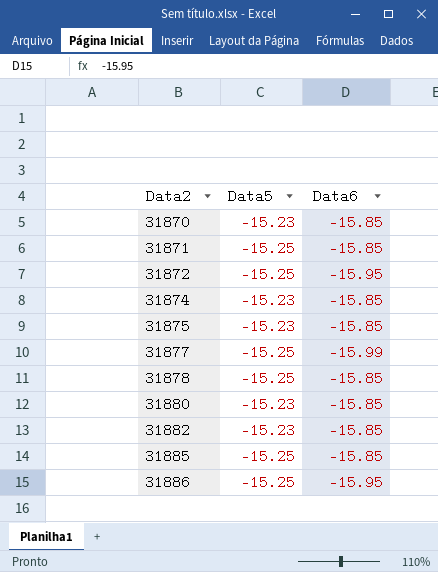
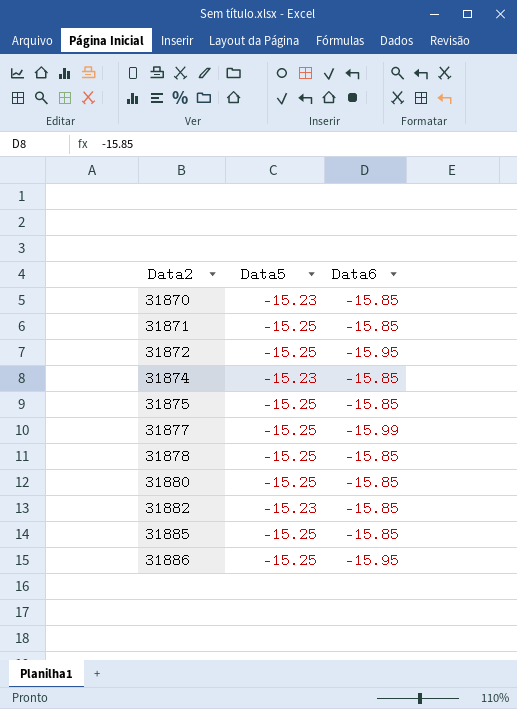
31875 | Data5: -15.23 -> -15.25
31880 | Data5: -15.23 -> -15.25

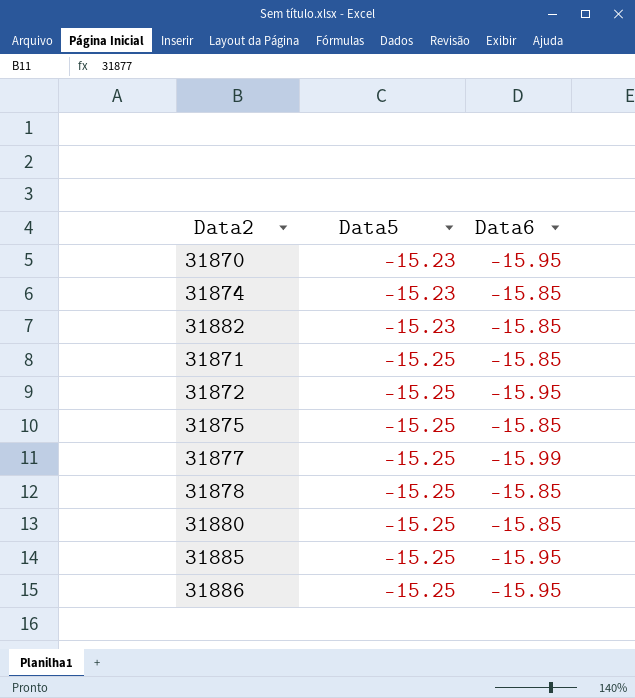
row order: Data2 ascending -> Data5 descending
31870 | Data6: -15.85 -> -15.95
31885 | Data6: -15.85 -> -15.95

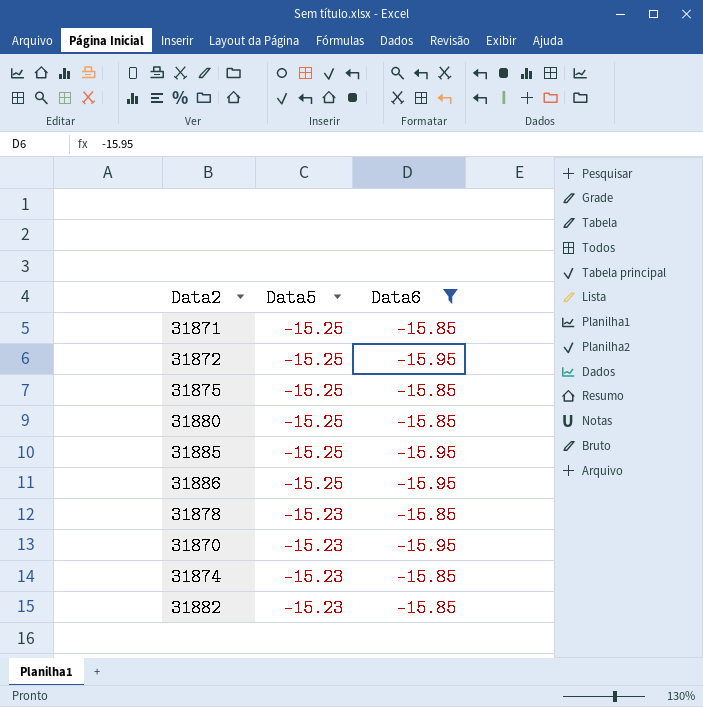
filter: none -> Data6 != -15.99
row order: Data5 descending -> Data5 ascending
31878 | Data5: -15.25 -> -15.23

